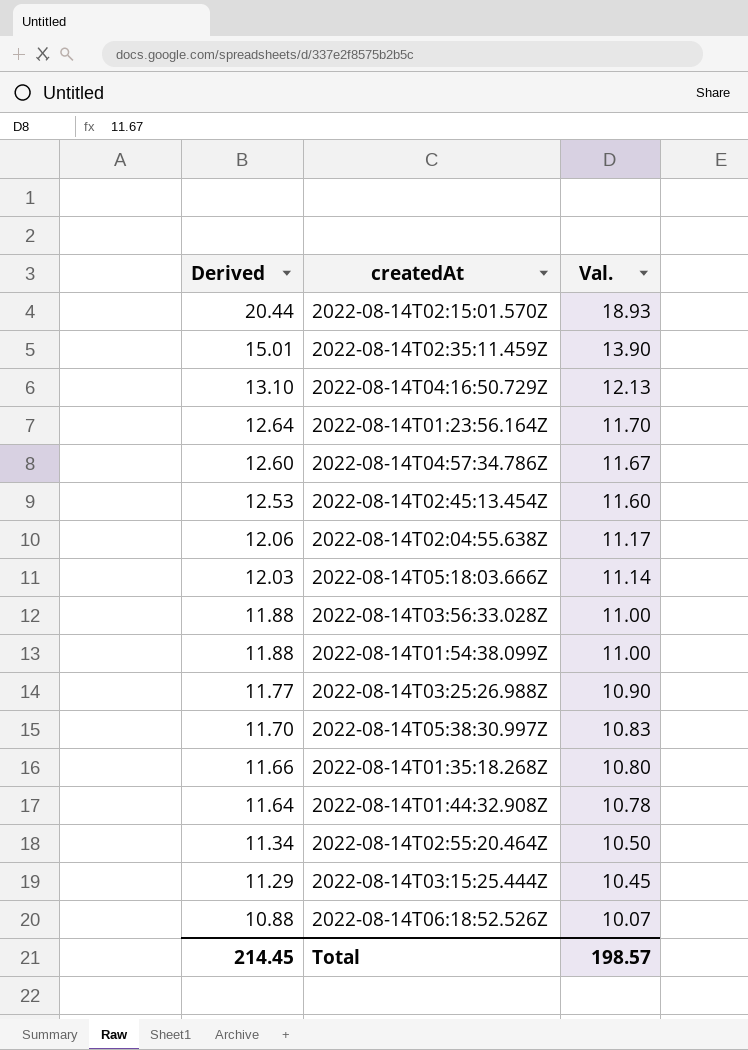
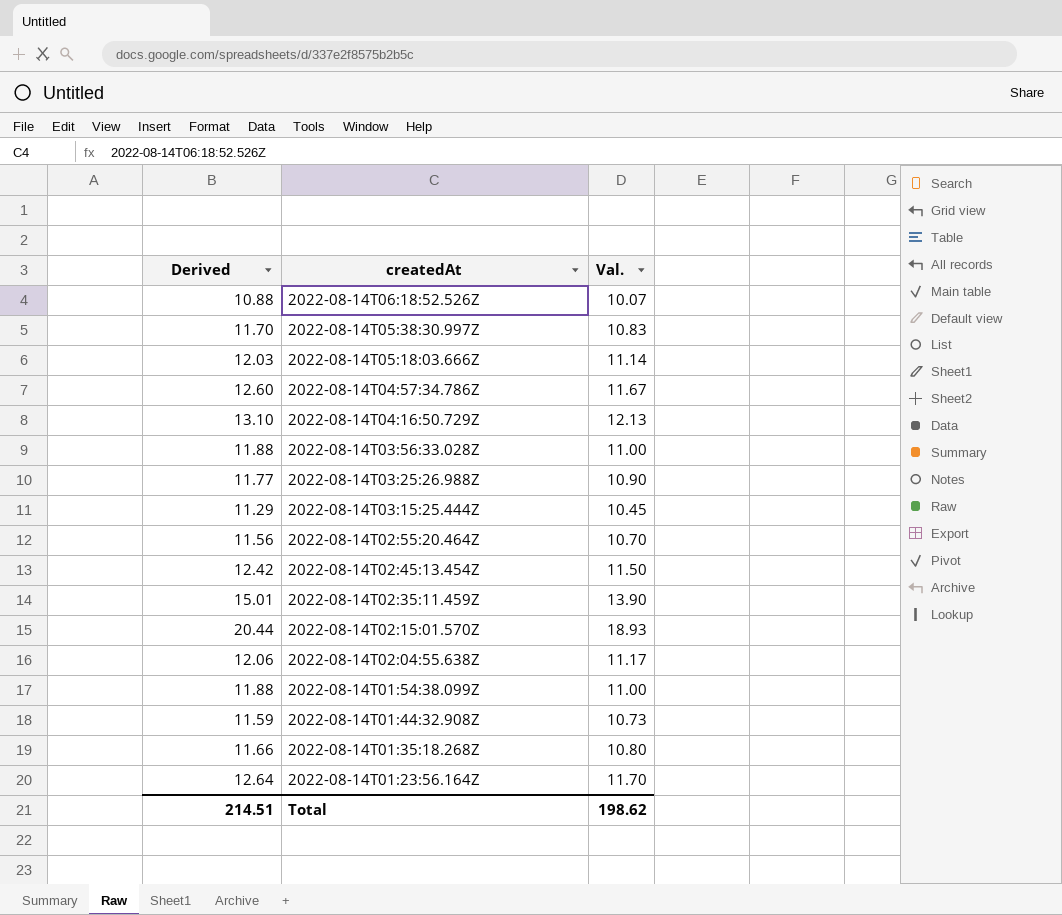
row order: Derived descending -> createdAt descending
2022-08-14T02:55:20.464Z | Derived: 11.34 -> 11.56
2022-08-14T02:55:20.464Z | Val.: 10.50 -> 10.70
2022-08-14T02:45:13.454Z | Derived: 12.53 -> 12.42
2022-08-14T02:45:13.454Z | Val.: 11.60 -> 11.50
2022-08-14T01:44:32.908Z | Derived: 11.64 -> 11.59
2022-08-14T01:44:32.908Z | Val.: 10.78 -> 10.73
Total | Derived: 214.45 -> 214.51
Total | Val.: 198.57 -> 198.62

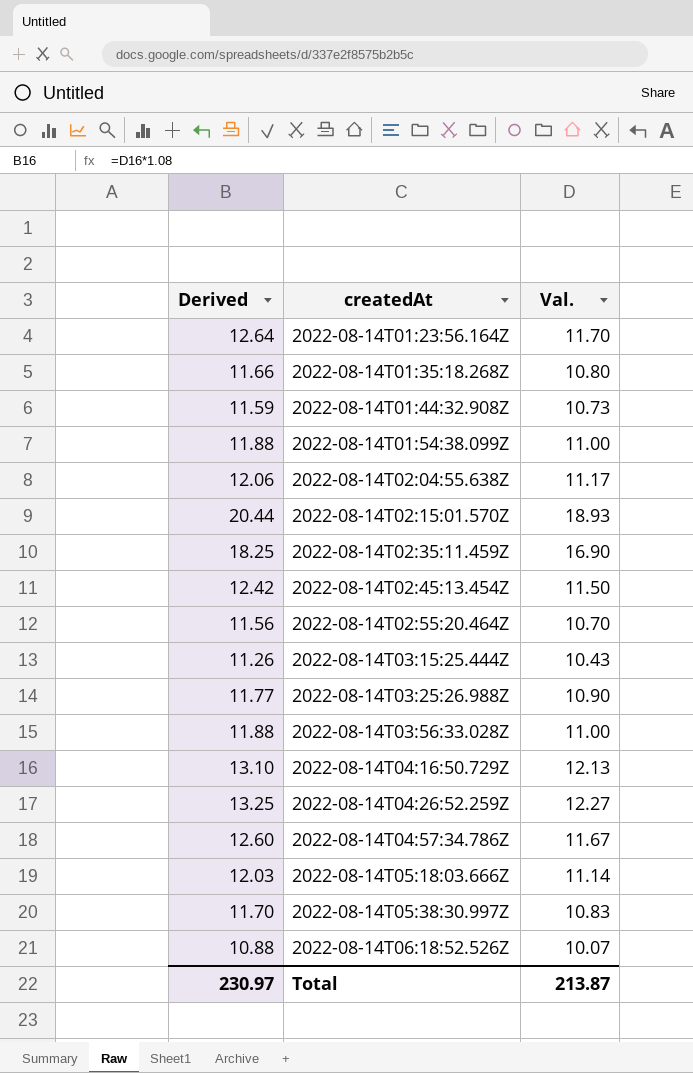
row order: createdAt descending -> createdAt ascending
2022-08-14T02:35:11.459Z | Derived: 15.01 -> 18.25
2022-08-14T02:35:11.459Z | Val.: 13.90 -> 16.90
2022-08-14T03:15:25.444Z | Derived: 11.29 -> 11.26
2022-08-14T03:15:25.444Z | Val.: 10.45 -> 10.43
row 2022-08-14T04:26:52.259Z: none -> 13.25 | 12.27
Total | Derived: 214.51 -> 230.97
Total | Val.: 198.62 -> 213.87

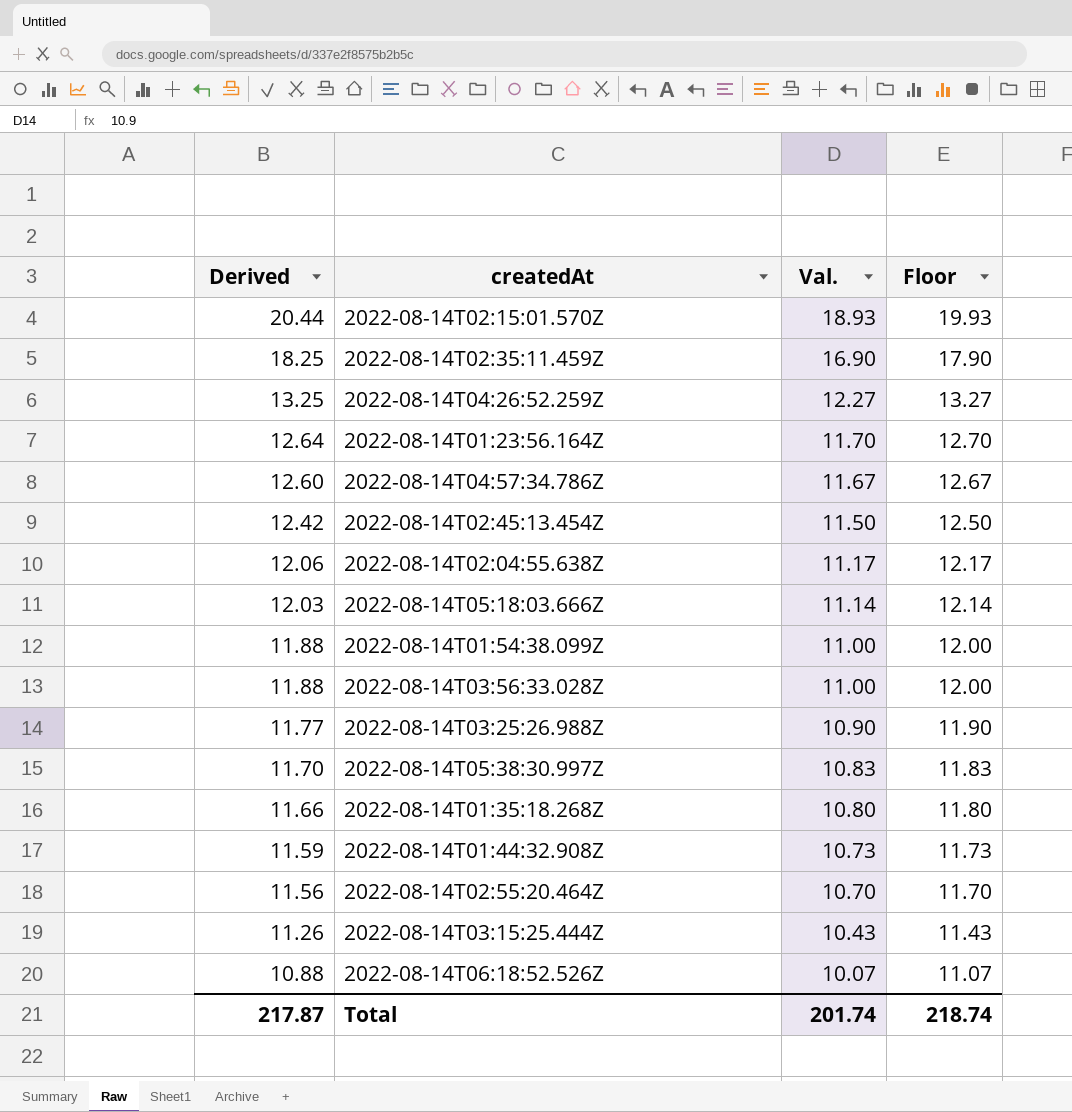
row order: createdAt ascending -> Derived descending
column Floor | formula: none -> [Val.] + 1
row 2022-08-14T04:16:50.729Z: 13.10 | 12.13 -> none
Total | Derived: 230.97 -> 217.87
Total | Val.: 213.87 -> 201.74

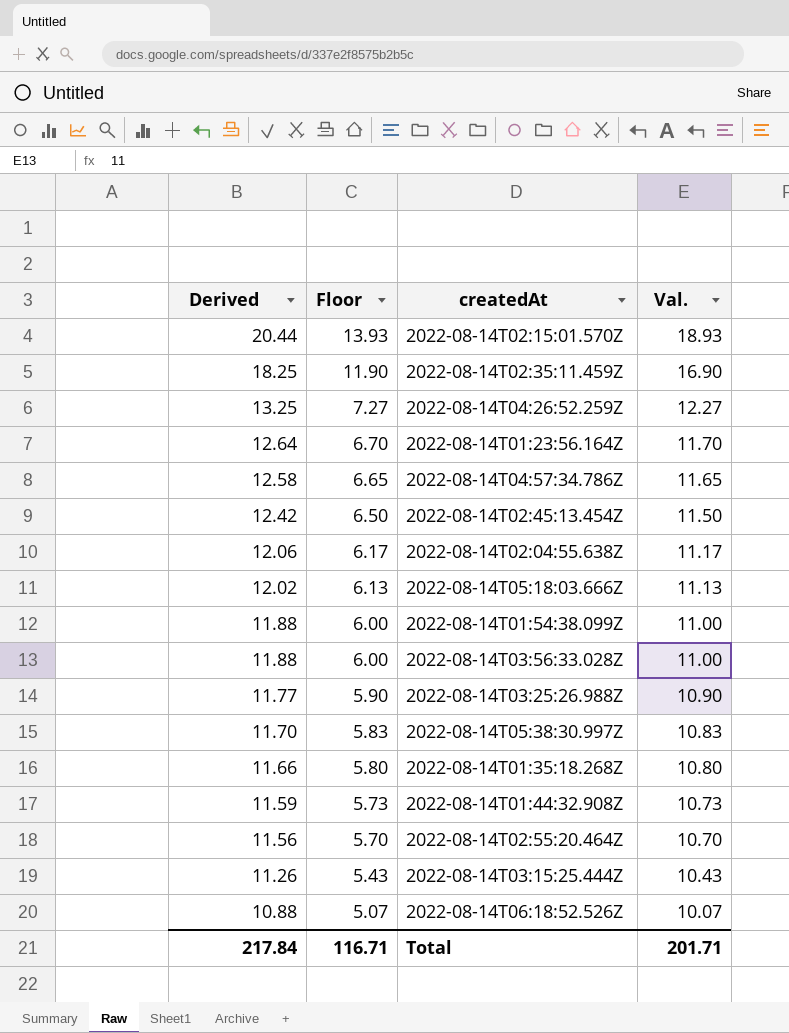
column Floor | formula: [Val.] + 1 -> [Val.] - 5
column Floor | position: 4 -> 2
2022-08-14T04:57:34.786Z | Derived: 12.60 -> 12.58
2022-08-14T04:57:34.786Z | Val.: 11.67 -> 11.65
2022-08-14T05:18:03.666Z | Derived: 12.03 -> 12.02
2022-08-14T05:18:03.666Z | Val.: 11.14 -> 11.13
Total | Derived: 217.87 -> 217.84
Total | Floor: 218.74 -> 116.71
Total | Val.: 201.74 -> 201.71

